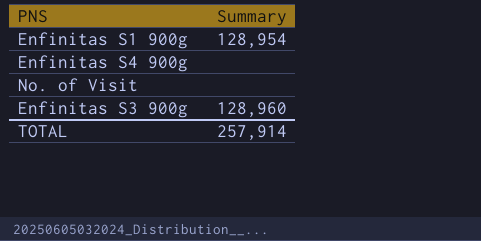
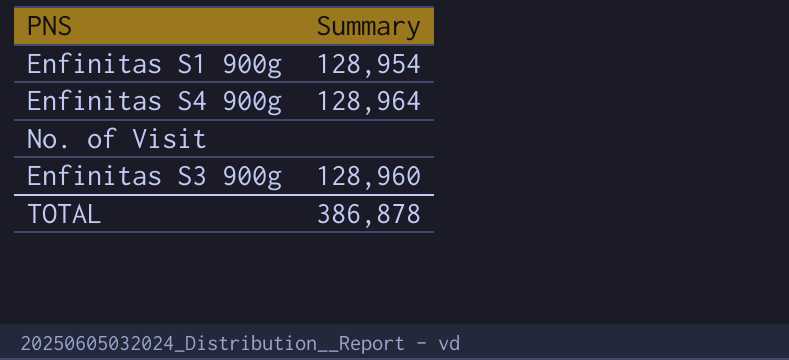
Enfinitas S4 900g | Summary: none -> 128,964
TOTAL | Summary: 257,914 -> 386,878

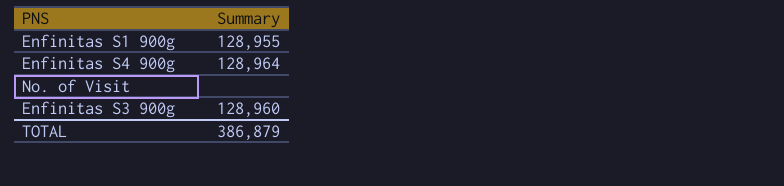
Enfinitas S1 900g | Summary: 128,954 -> 128,955
TOTAL | Summary: 386,878 -> 386,879

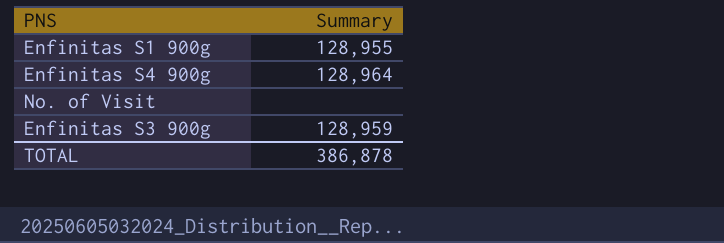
Enfinitas S3 900g | Summary: 128,960 -> 128,959
TOTAL | Summary: 386,879 -> 386,878

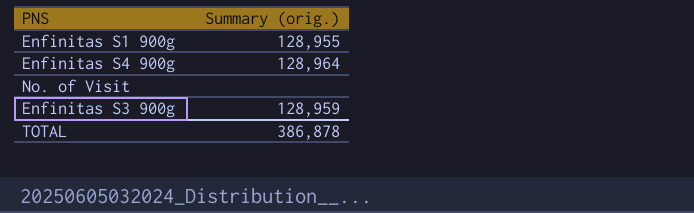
column name: Summary -> Summary (orig.)

